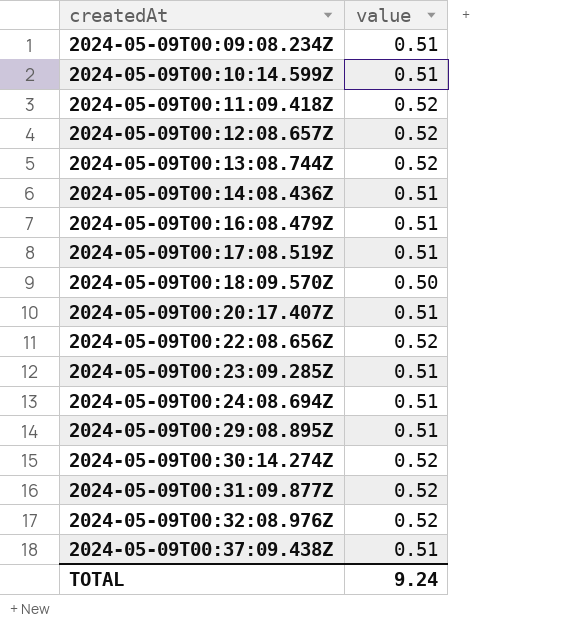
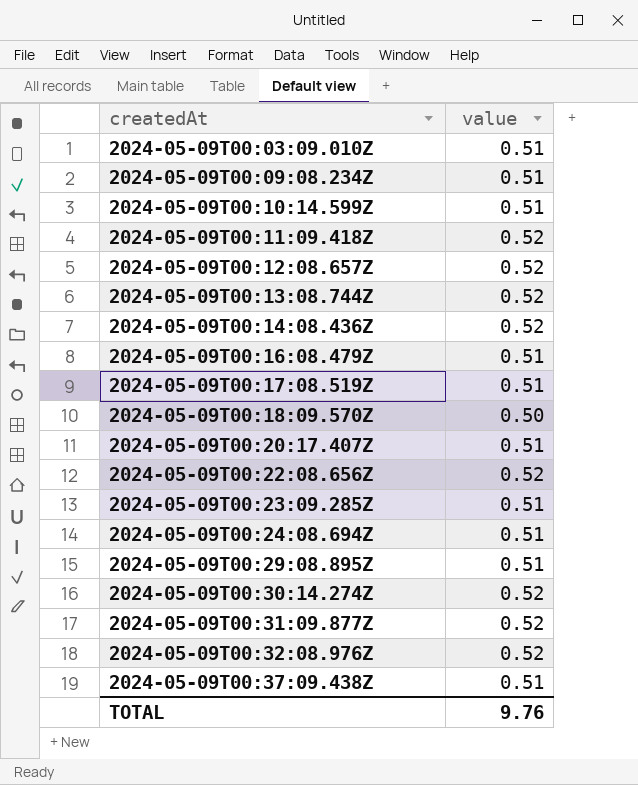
row 2024-05-09T00:03:09.010Z: none -> 0.51
2024-05-09T00:14:08.436Z | value: 0.51 -> 0.52
TOTAL | value: 9.24 -> 9.76

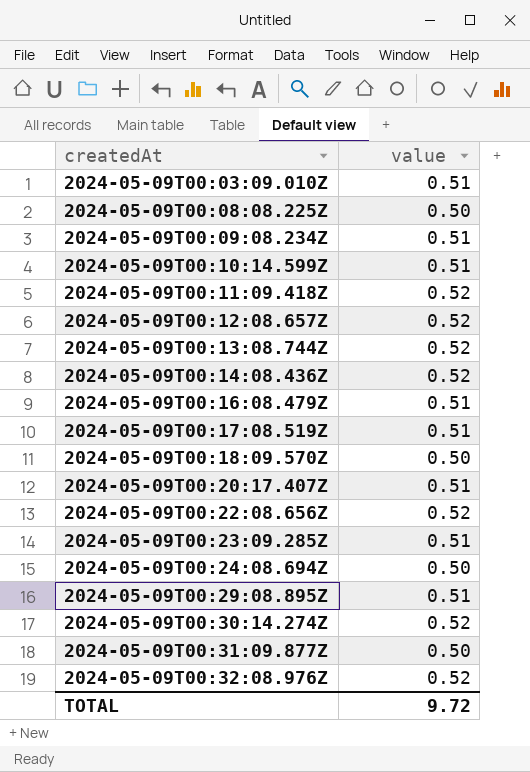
row 2024-05-09T00:37:09.438Z: 0.51 -> none
row 2024-05-09T00:08:08.225Z: none -> 0.50
2024-05-09T00:24:08.694Z | value: 0.51 -> 0.50
2024-05-09T00:31:09.877Z | value: 0.52 -> 0.50
TOTAL | value: 9.76 -> 9.72

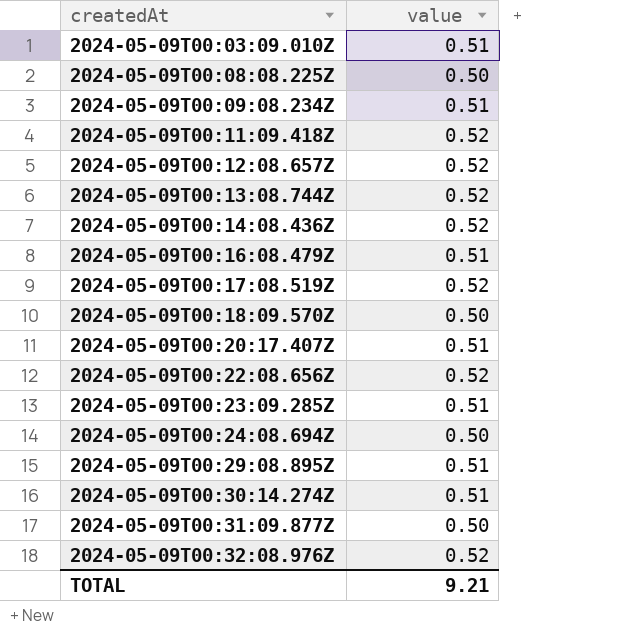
row 2024-05-09T00:10:14.599Z: 0.51 -> none
2024-05-09T00:17:08.519Z | value: 0.51 -> 0.52
2024-05-09T00:30:14.274Z | value: 0.52 -> 0.51
TOTAL | value: 9.72 -> 9.21

